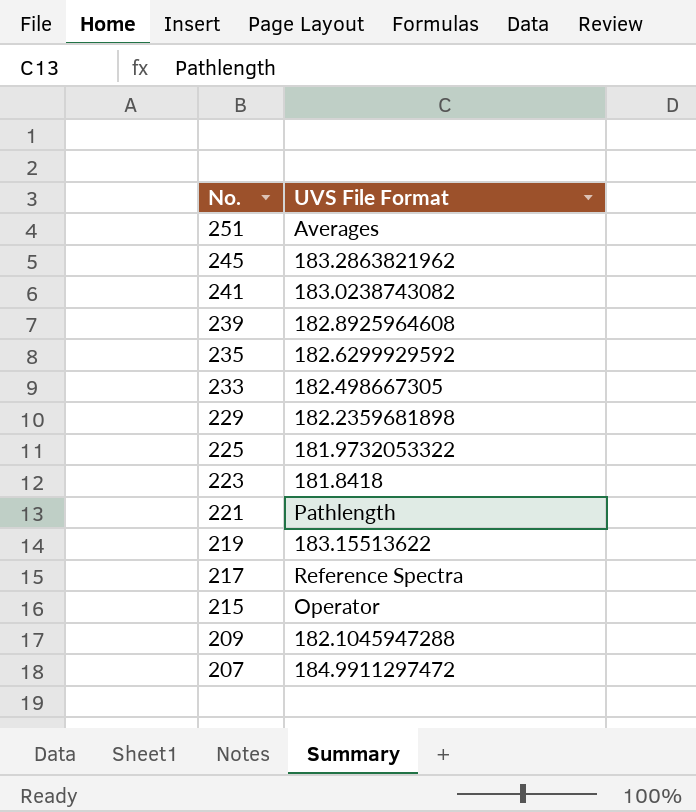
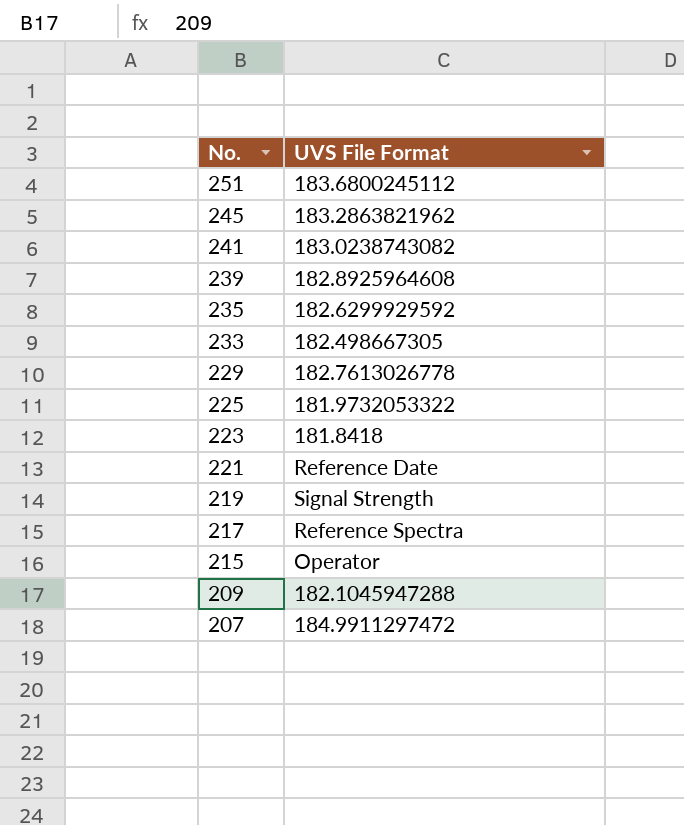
251 | UVS File Format: Averages -> 183.6800245112
229 | UVS File Format: 182.2359681898 -> 182.7613026778
221 | UVS File Format: Pathlength -> Reference Date
219 | UVS File Format: 183.15513622 -> Signal Strength

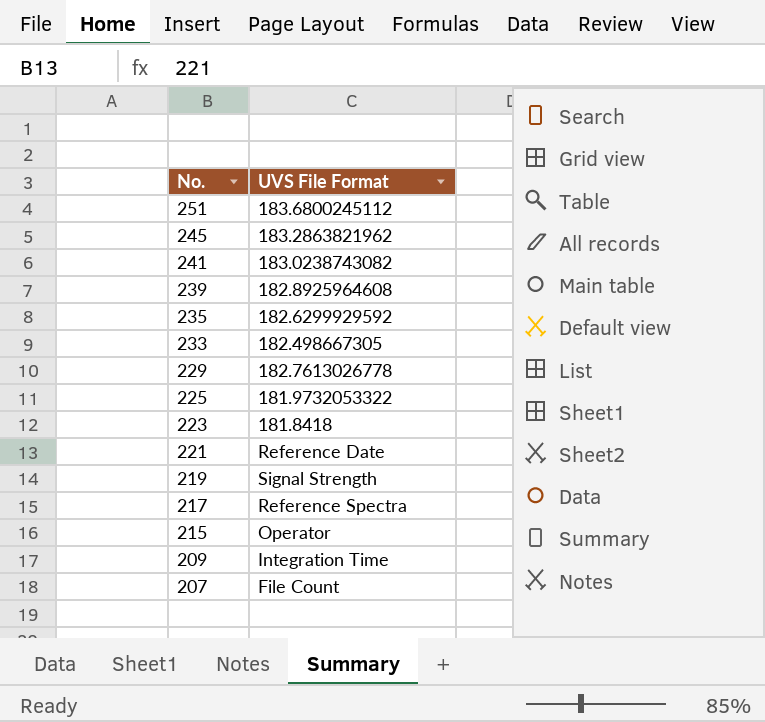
209 | UVS File Format: 182.1045947288 -> Integration Time
207 | UVS File Format: 184.9911297472 -> File Count

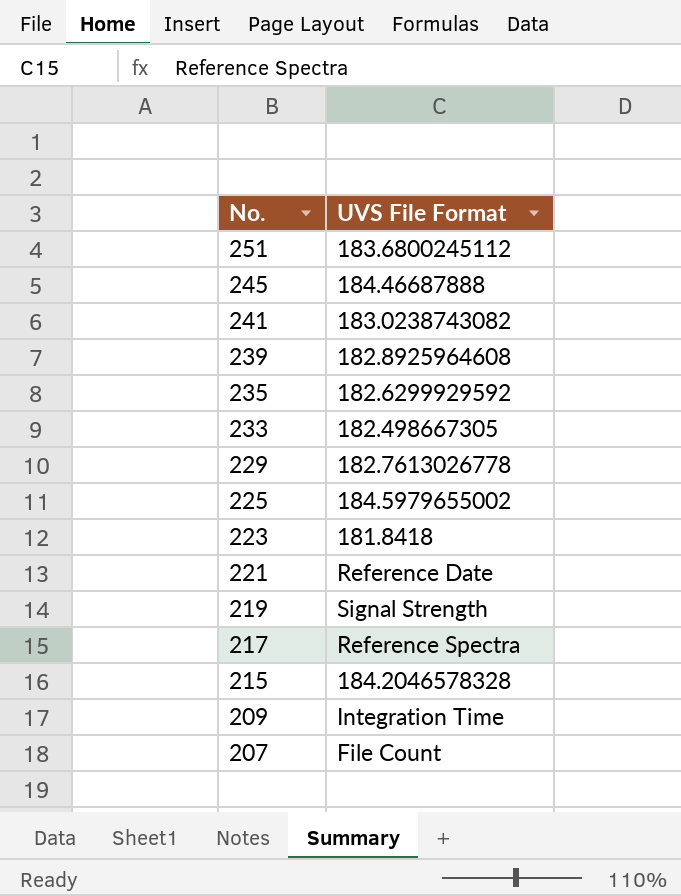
245 | UVS File Format: 183.2863821962 -> 184.46687888
225 | UVS File Format: 181.9732053322 -> 184.5979655002
215 | UVS File Format: Operator -> 184.2046578328

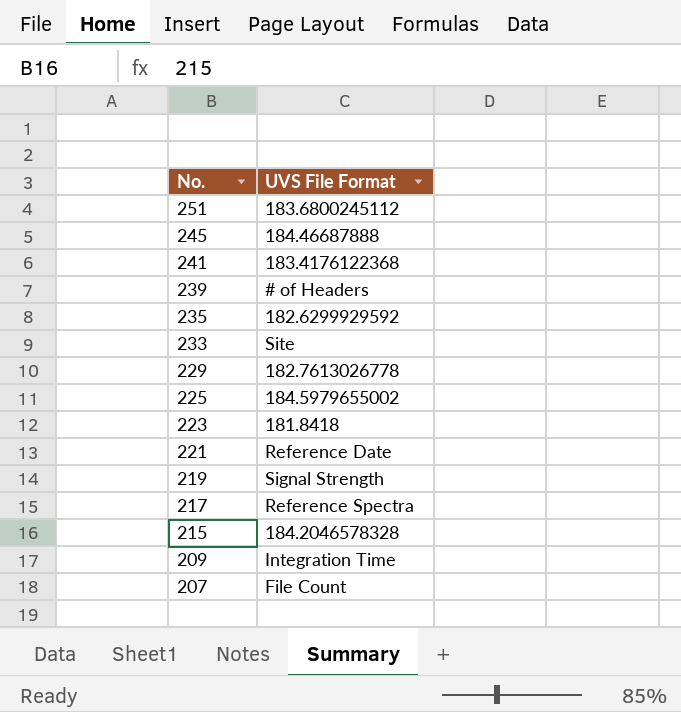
241 | UVS File Format: 183.0238743082 -> 183.4176122368
239 | UVS File Format: 182.8925964608 -> # of Headers
233 | UVS File Format: 182.498667305 -> Site

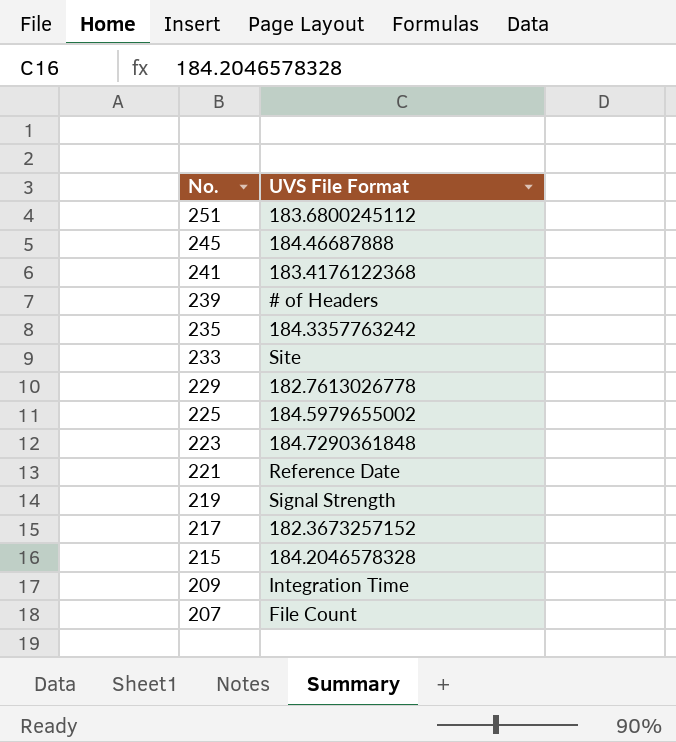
235 | UVS File Format: 182.6299929592 -> 184.3357763242
223 | UVS File Format: 181.8418 -> 184.7290361848
217 | UVS File Format: Reference Spectra -> 182.3673257152

